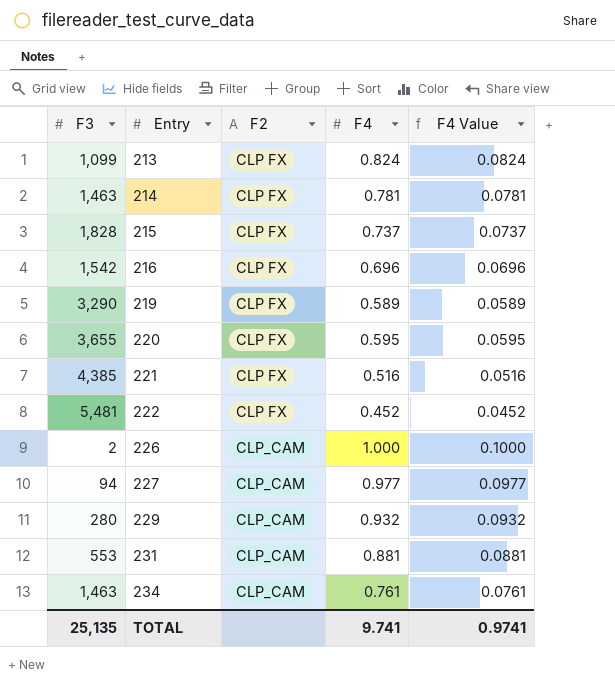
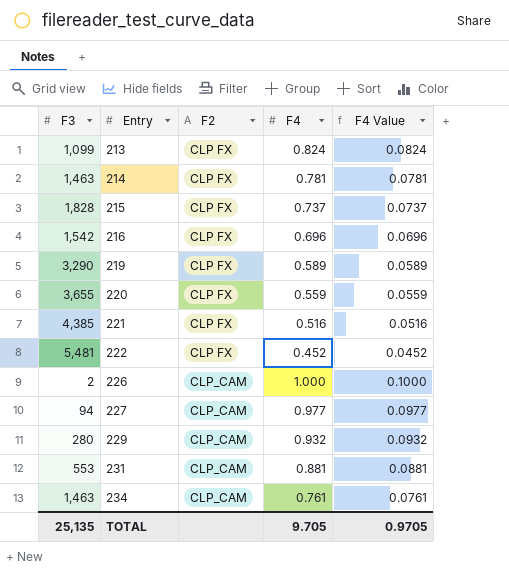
220 | F4: 0.595 -> 0.559
220 | F4 Value: 0.0595 -> 0.0559
TOTAL | F4: 9.741 -> 9.705
TOTAL | F4 Value: 0.9741 -> 0.9705

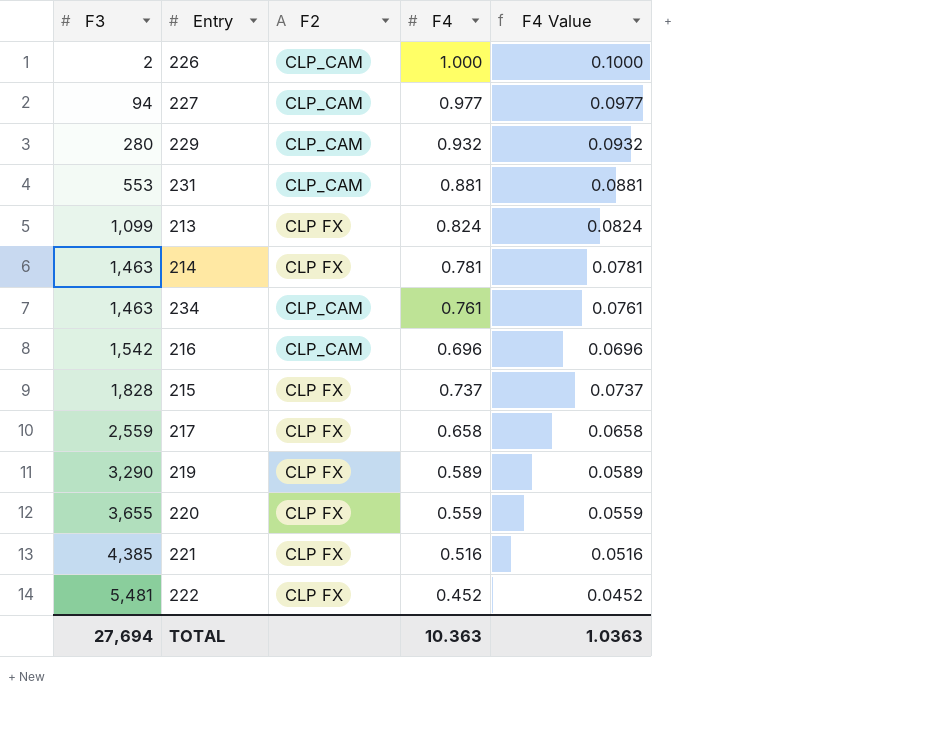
row order: Entry ascending -> F3 ascending
216 | F2: CLP FX -> CLP_CAM
row 217: none -> 2,559 | CLP FX | 0.658 | 0.0658
TOTAL | F3: 25,135 -> 27,694
TOTAL | F4: 9.705 -> 10.363
TOTAL | F4 Value: 0.9705 -> 1.0363

